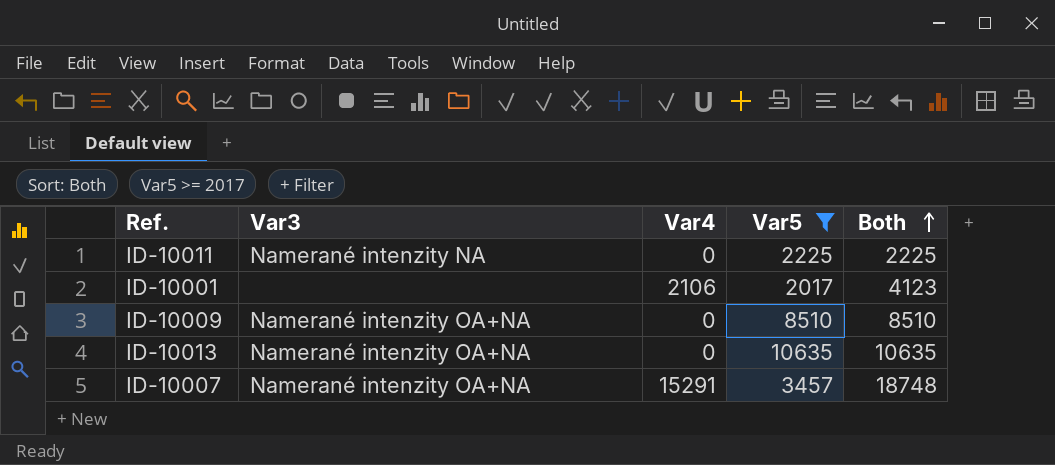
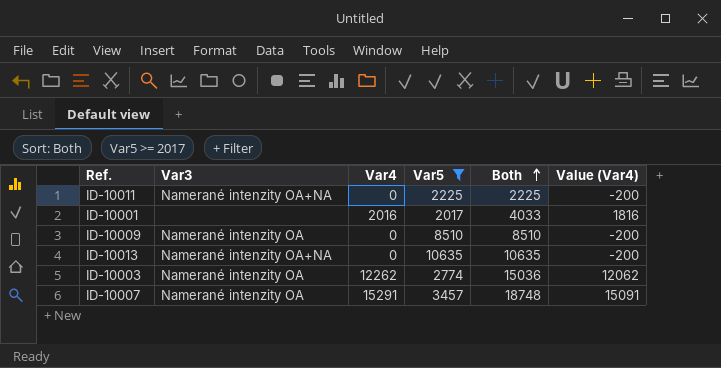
column Value (Var4) | formula: none -> [Var4] - 200
ID-10011 | Var3: Namerané intenzity NA -> Namerané intenzity OA+NA
ID-10001 | Var4: 2106 -> 2016
ID-10001 | Both: 4123 -> 4033
ID-10009 | Var3: Namerané intenzity OA+NA -> Namerané intenzity OA
row ID-10003: none -> Namerané intenzity OA | 12262 | 2774 | 15036 | 12062
ID-10007 | Var3: Namerané intenzity OA+NA -> Namerané intenzity OA

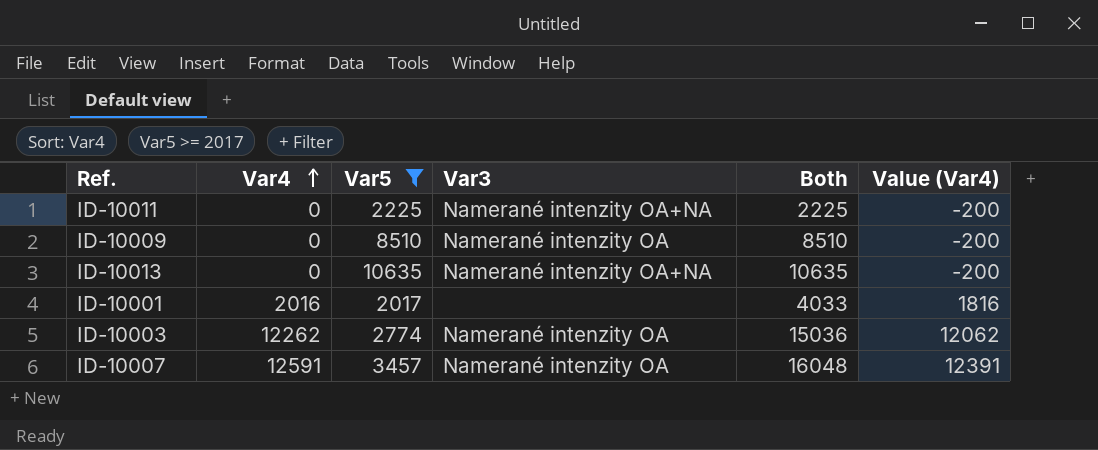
row order: Both ascending -> Var4 ascending
column Var3 | position: 2 -> 4
ID-10007 | Var4: 15291 -> 12591
ID-10007 | Both: 18748 -> 16048
ID-10007 | Value (Var4): 15091 -> 12391

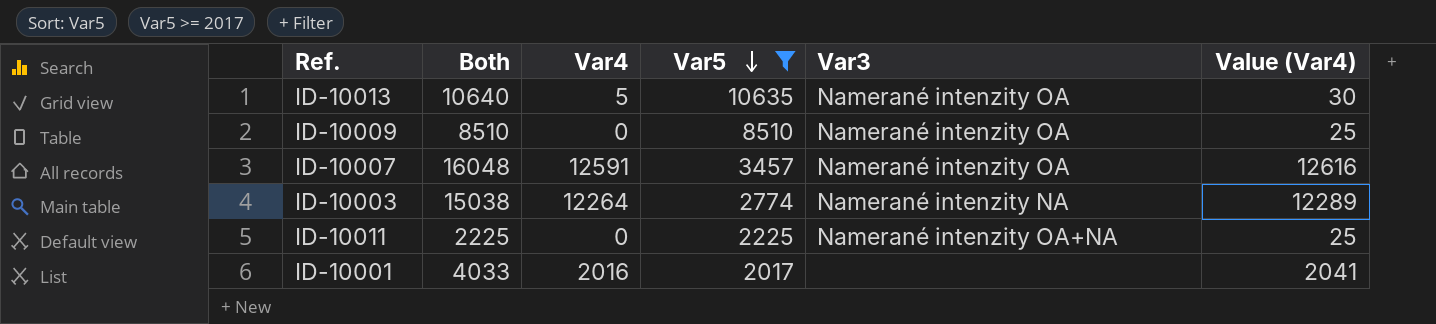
row order: Var4 ascending -> Var5 descending
column Both | position: 5 -> 2
column Value (Var4) | formula: [Var4] - 200 -> [Var4] + 25
ID-10013 | Both: 10635 -> 10640
ID-10013 | Var4: 0 -> 5
ID-10013 | Var3: Namerané intenzity OA+NA -> Namerané intenzity OA
ID-10003 | Both: 15036 -> 15038
ID-10003 | Var4: 12262 -> 12264
ID-10003 | Var3: Namerané intenzity OA -> Namerané intenzity NA

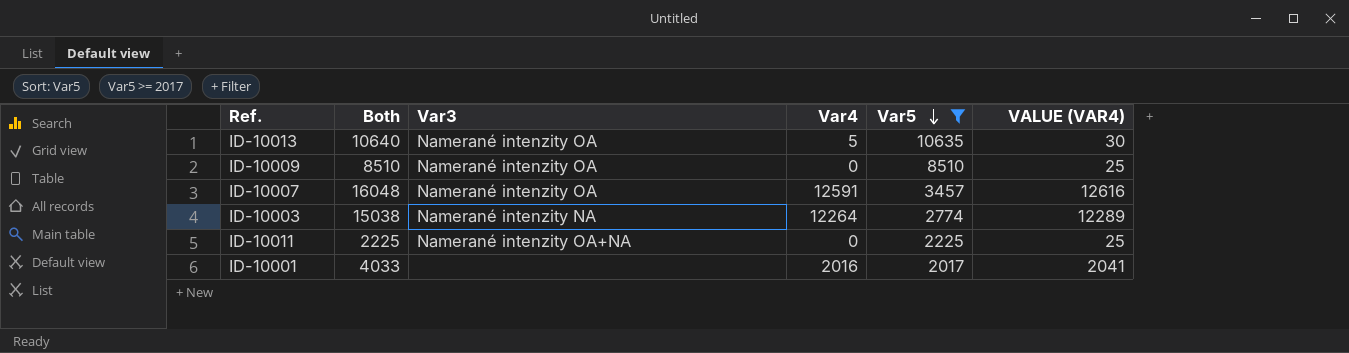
column Var3 | position: 5 -> 3
column name: Value (Var4) -> VALUE (VAR4)

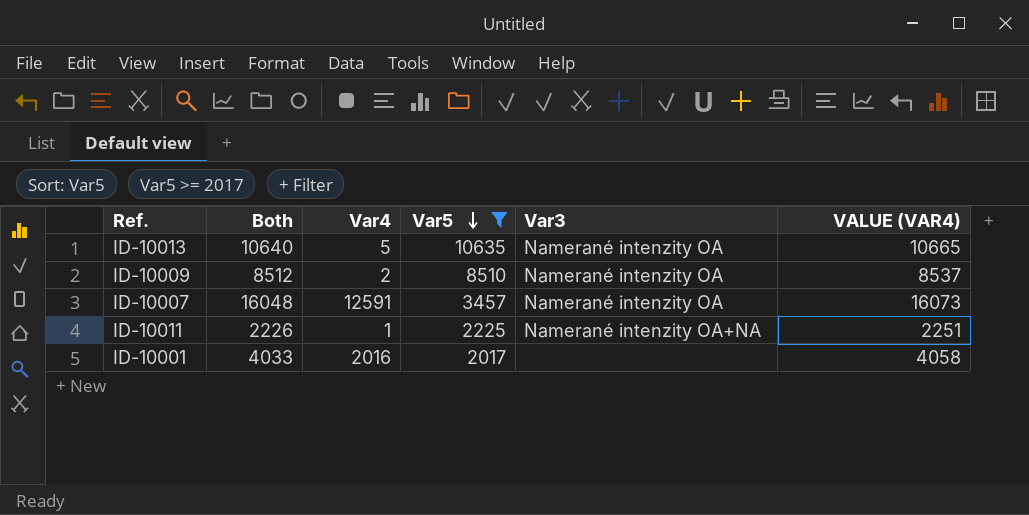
column Var3 | position: 3 -> 5
column VALUE (VAR4) | formula: [Var4] + 25 -> [Both] + 25
row ID-10003: 15038 | Namerané intenzity NA | 12264 | 2774 | 12289 -> none
ID-10009 | Both: 8510 -> 8512
ID-10009 | Var4: 0 -> 2
ID-10011 | Both: 2225 -> 2226
ID-10011 | Var4: 0 -> 1

